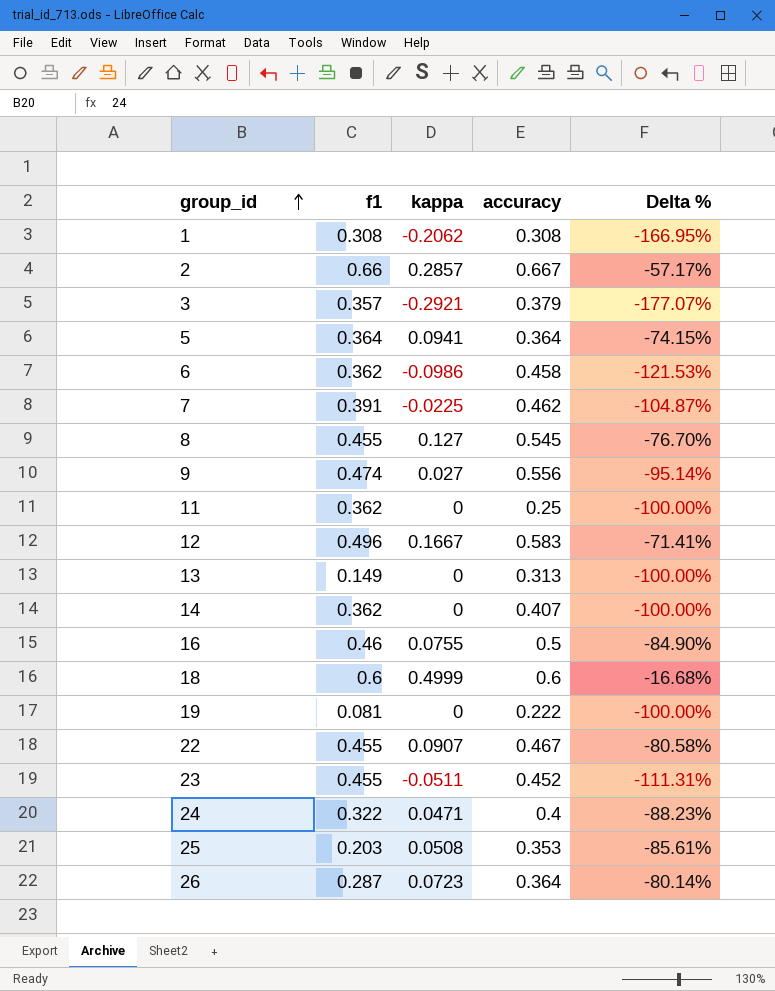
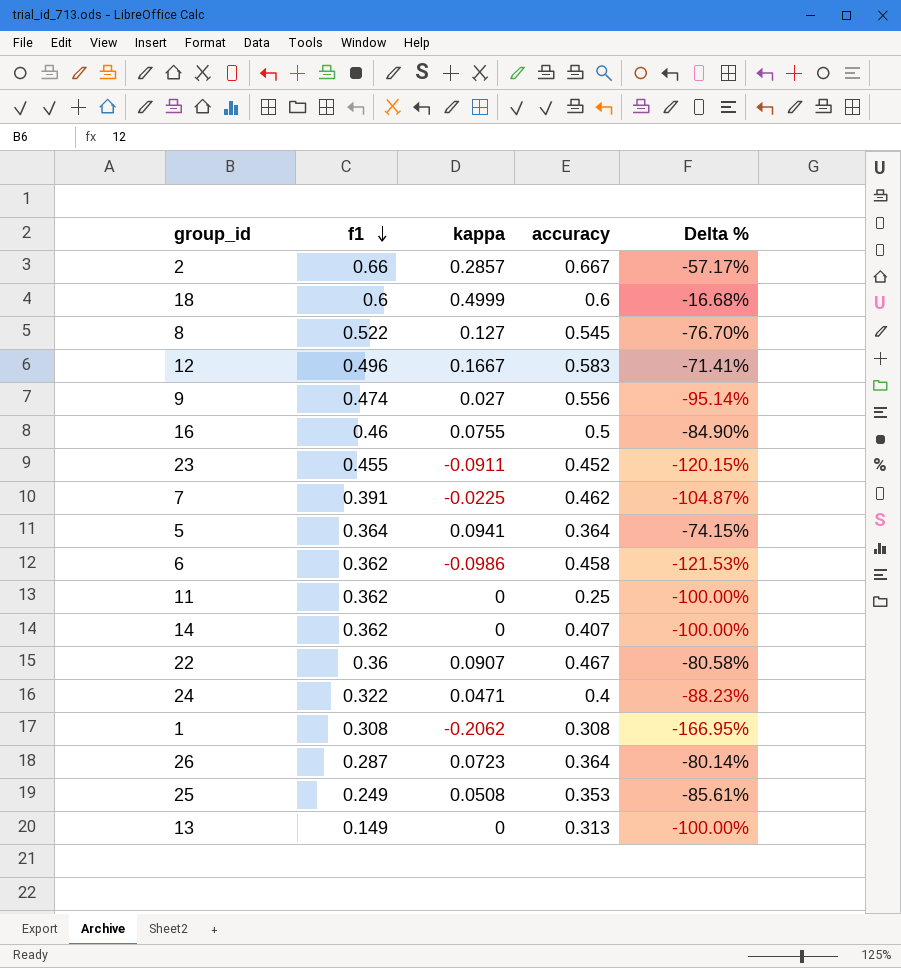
row order: group_id ascending -> f1 descending
row 3: 0.357 | -0.2921 | 0.379 | -177.07% -> none
row 19: 0.081 | 0 | 0.222 | -100.00% -> none
8 | f1: 0.455 -> 0.522
23 | kappa: -0.0511 -> -0.0911
23 | Delta %: -111.31% -> -120.15%
22 | f1: 0.455 -> 0.36
25 | f1: 0.203 -> 0.249

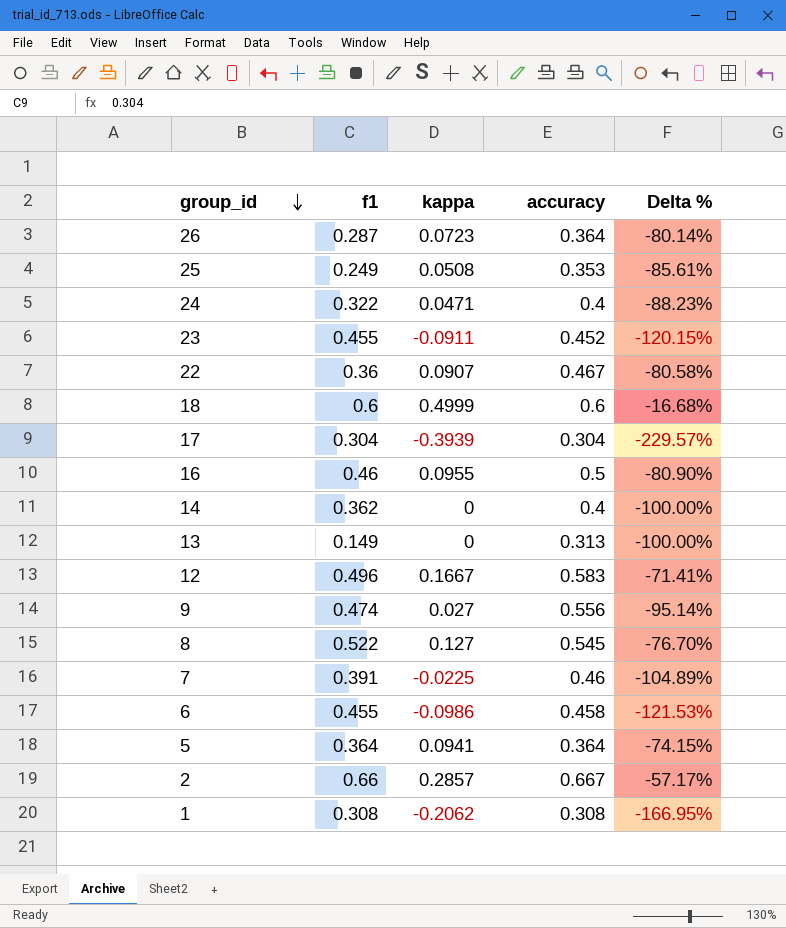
row order: f1 descending -> group_id descending
row 11: 0.362 | 0 | 0.25 | -100.00% -> none
row 17: none -> 0.304 | -0.3939 | 0.304 | -229.57%
16 | kappa: 0.0755 -> 0.0955
16 | Delta %: -84.90% -> -80.90%
14 | accuracy: 0.407 -> 0.4
7 | accuracy: 0.462 -> 0.46
7 | Delta %: -104.87% -> -104.89%
6 | f1: 0.362 -> 0.455

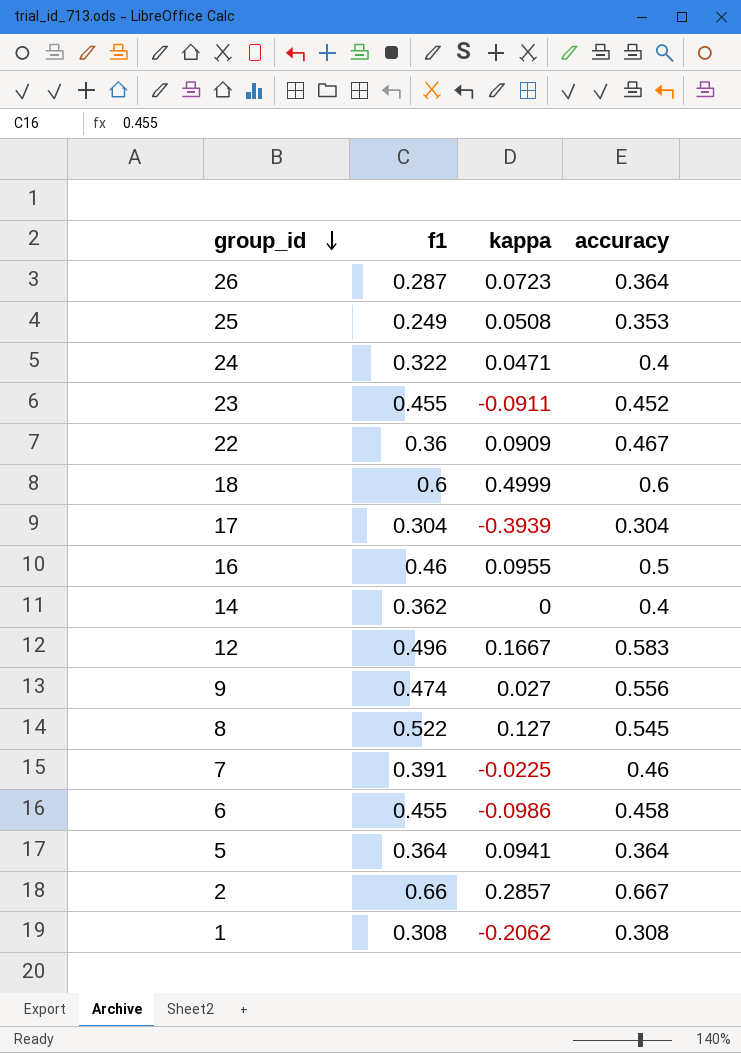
column Delta % | formula: ([kappa] - [accuracy]) / [accuracy] -> none
row 13: 0.149 | 0 | 0.313 | -100.00% -> none
22 | kappa: 0.0907 -> 0.0909

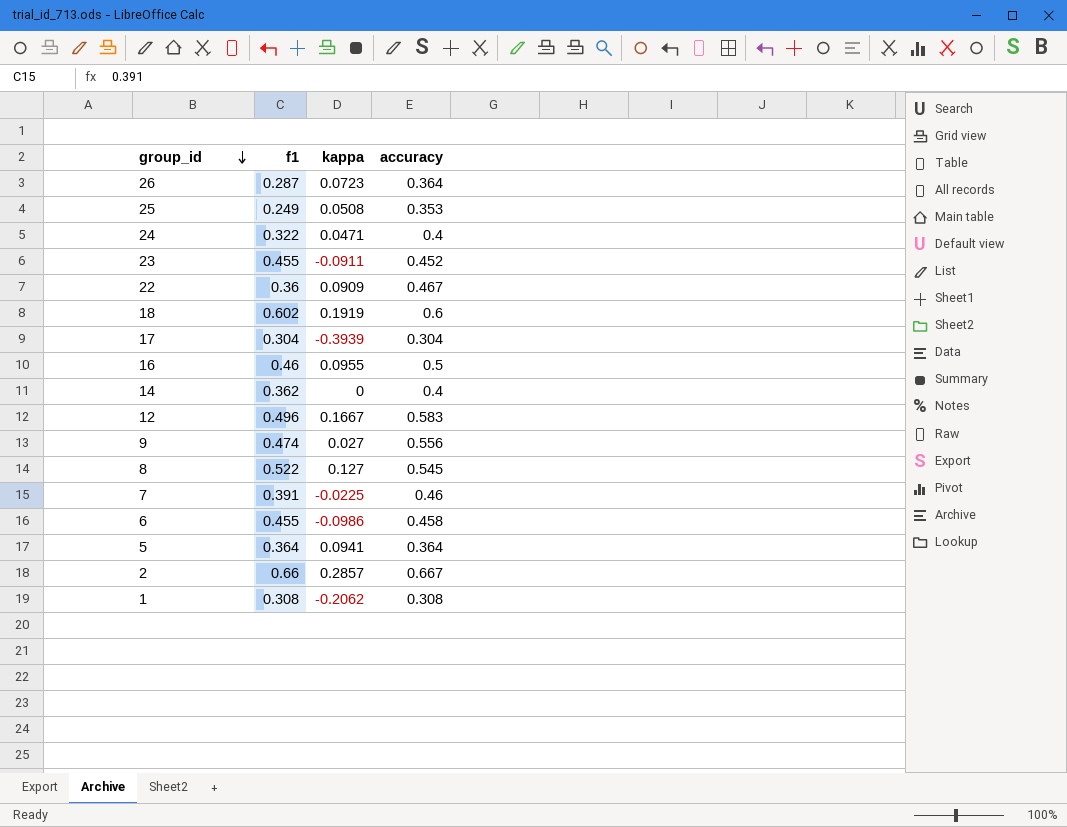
18 | f1: 0.6 -> 0.602
18 | kappa: 0.4999 -> 0.1919

